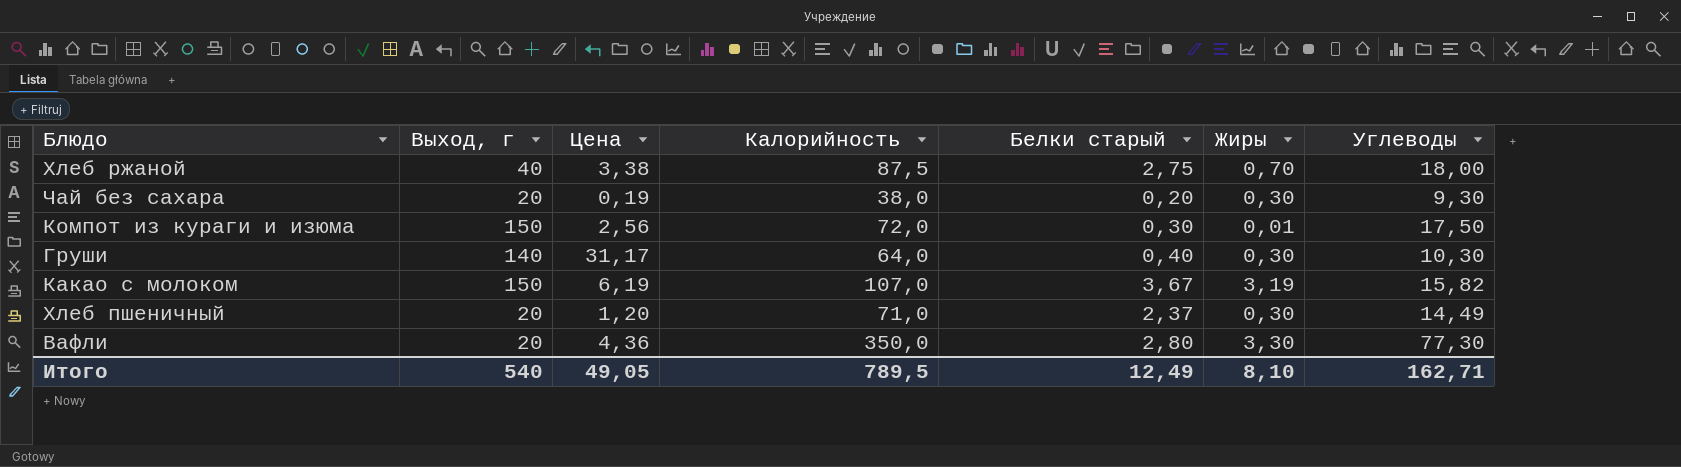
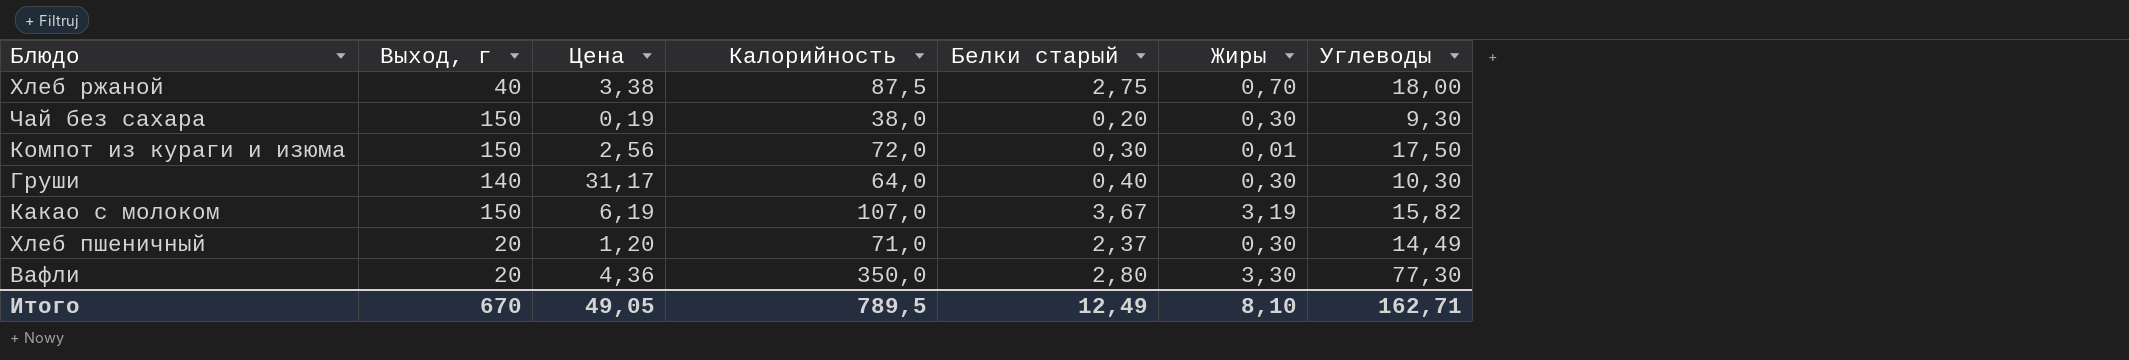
Чай без сахара | Выход, г: 20 -> 150
Итого | Выход, г: 540 -> 670

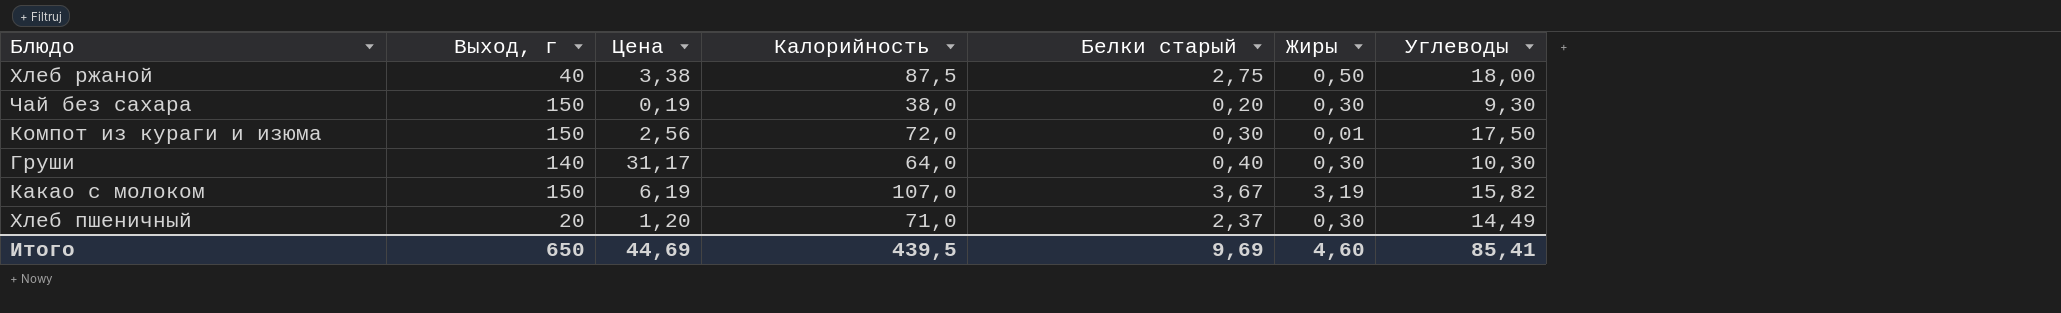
row Вафли: 20 | 4,36 | 350,0 | 2,80 | 3,30 | 77,30 -> none
Хлеб ржаной | Жиры: 0,70 -> 0,50
Итого | Выход, г: 670 -> 650
Итого | Цена: 49,05 -> 44,69
Итого | Калорийность: 789,5 -> 439,5
Итого | Белки старый: 12,49 -> 9,69
Итого | Жиры: 8,10 -> 4,60
Итого | Углеводы: 162,71 -> 85,41

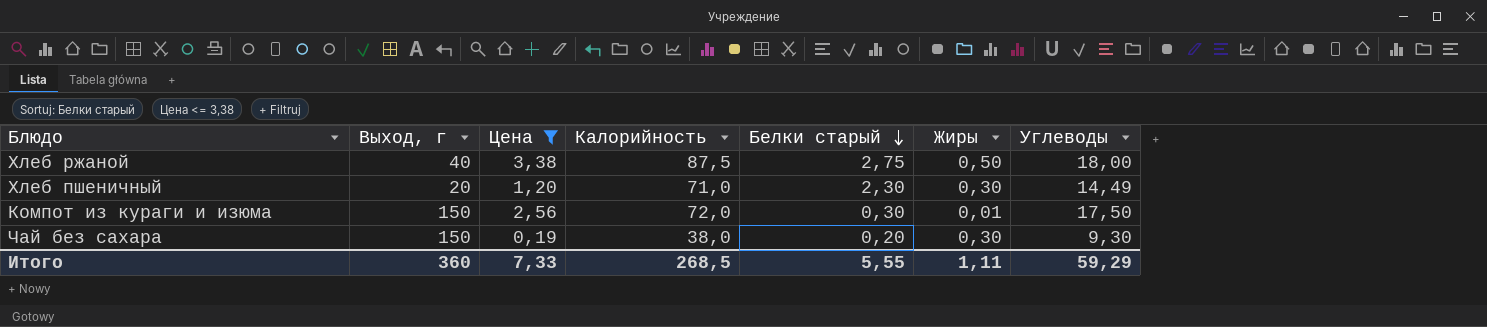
filter: none -> Цена <= 3,38
row order: none -> Белки старый descending
Хлеб пшеничный | Белки старый: 2,37 -> 2,30
Итого | Выход, г: 650 -> 360
Итого | Цена: 44,69 -> 7,33
Итого | Калорийность: 439,5 -> 268,5
Итого | Белки старый: 9,69 -> 5,55
Итого | Жиры: 4,60 -> 1,11
Итого | Углеводы: 85,41 -> 59,29

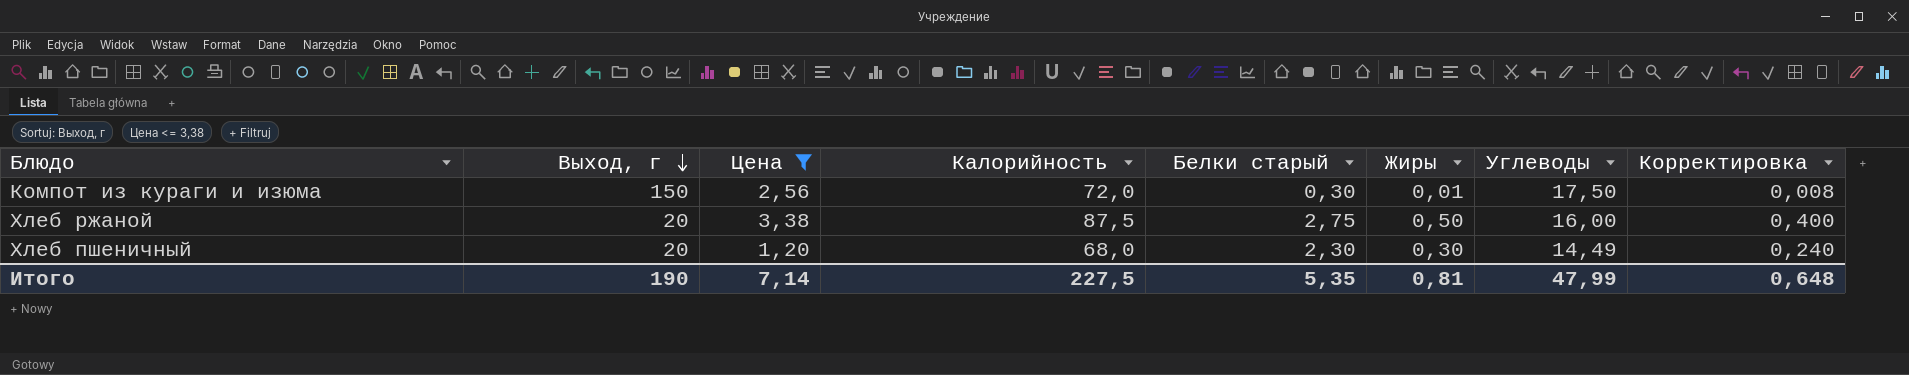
row order: Белки старый descending -> Выход, г descending
column Корректировка | formula: none -> [Жиры] * 0,8
row Чай без сахара: 150 | 0,19 | 38,0 | 0,20 | 0,30 | 9,30 -> none
Хлеб ржаной | Выход, г: 40 -> 20
Хлеб ржаной | Углеводы: 18,00 -> 16,00
Хлеб пшеничный | Калорийность: 71,0 -> 68,0
Итого | Выход, г: 360 -> 190
Итого | Цена: 7,33 -> 7,14
Итого | Калорийность: 268,5 -> 227,5
Итого | Белки старый: 5,55 -> 5,35
Итого | Жиры: 1,11 -> 0,81
Итого | Углеводы: 59,29 -> 47,99

